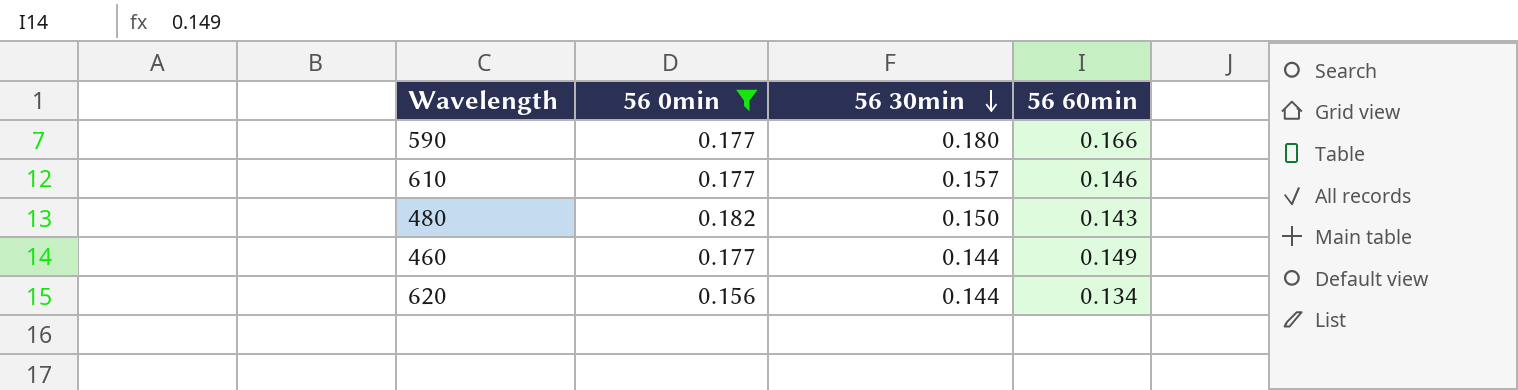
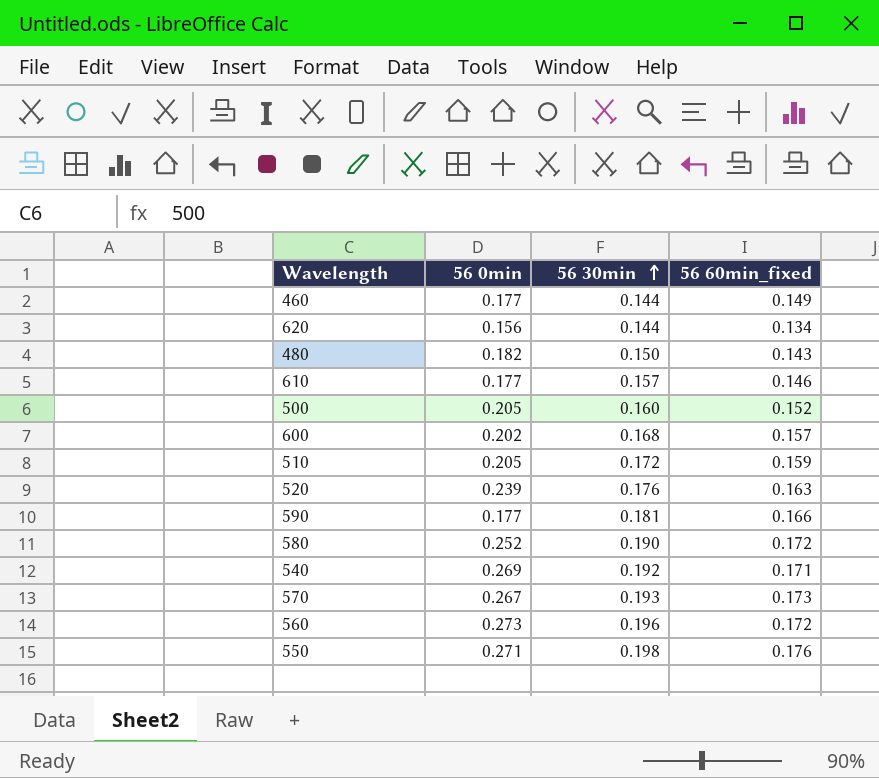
filter: 56 0min <= 0.182 -> none
row order: 56 30min descending -> 56 30min ascending
column name: 56 60min -> 56 60min_fixed
590 | 56 30min: 0.180 -> 0.181

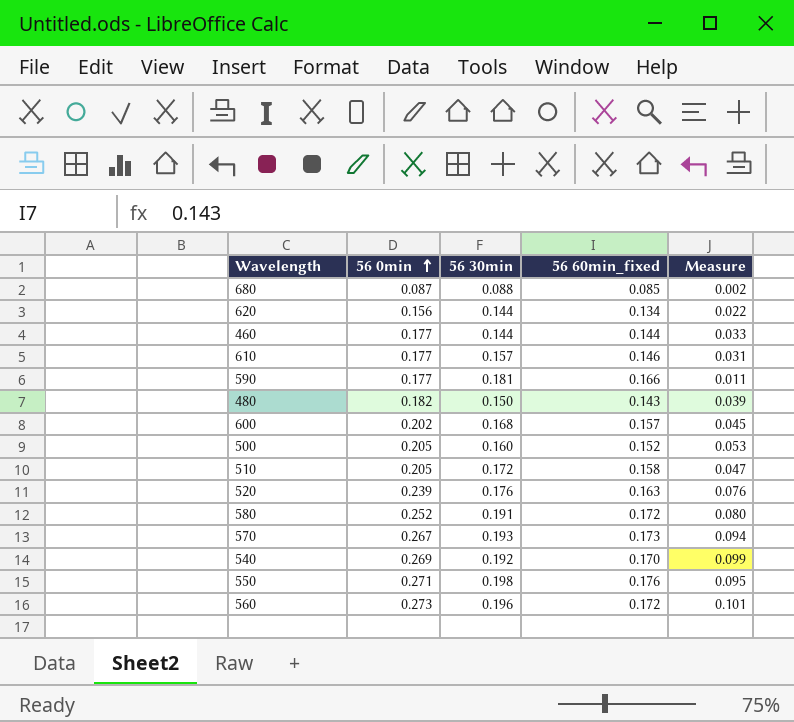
row order: 56 30min ascending -> 56 0min ascending
column Measure | formula: none -> [56 0min] - [56 60min_fixed]
row 680: none -> 0.087 | 0.088 | 0.085 | 0.002
460 | 56 60min_fixed: 0.149 -> 0.144
510 | 56 60min_fixed: 0.159 -> 0.158
580 | 56 30min: 0.190 -> 0.191
540 | 56 60min_fixed: 0.171 -> 0.170

